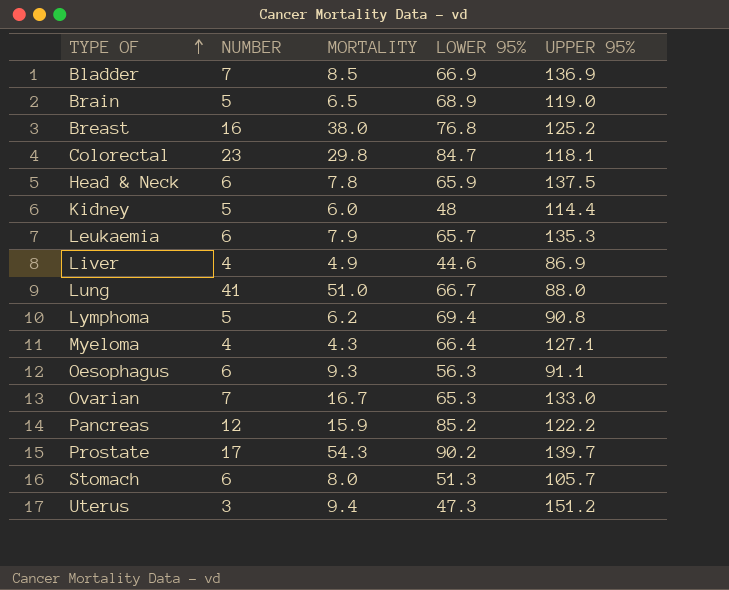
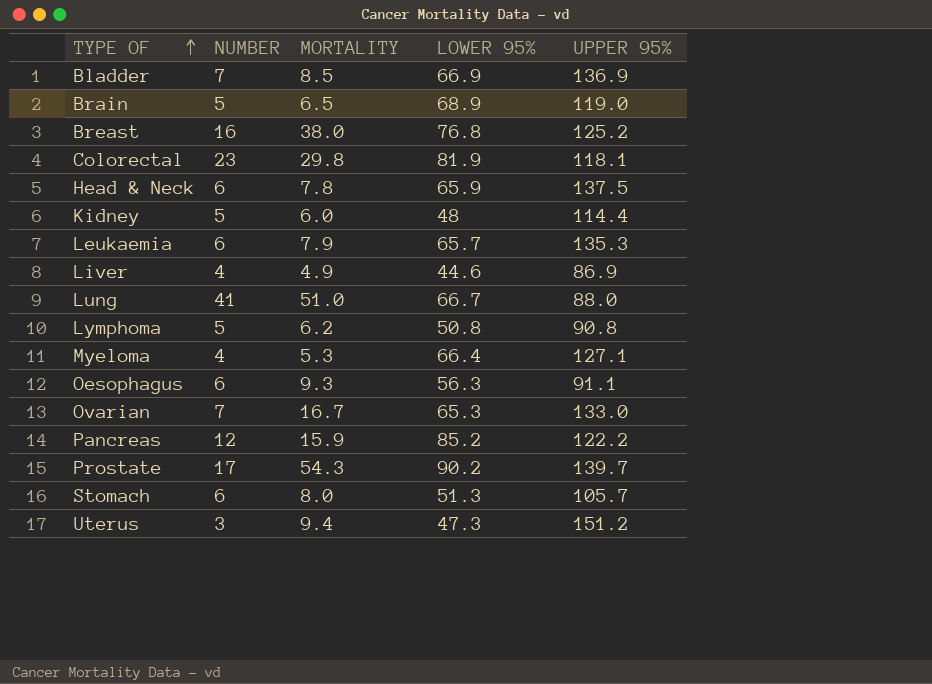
Colorectal | LOWER 95%: 84.7 -> 81.9
Lymphoma | LOWER 95%: 69.4 -> 50.8
Myeloma | MORTALITY: 4.3 -> 5.3

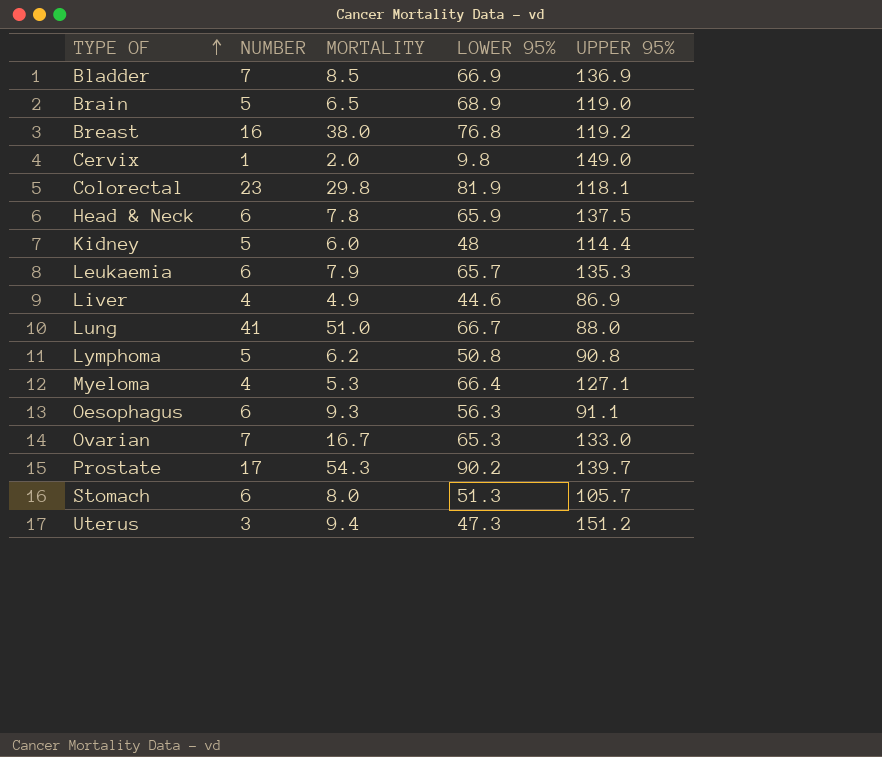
row Pancreas: 12 | 15.9 | 85.2 | 122.2 -> none
Breast | UPPER 95%: 125.2 -> 119.2
row Cervix: none -> 1 | 2.0 | 9.8 | 149.0

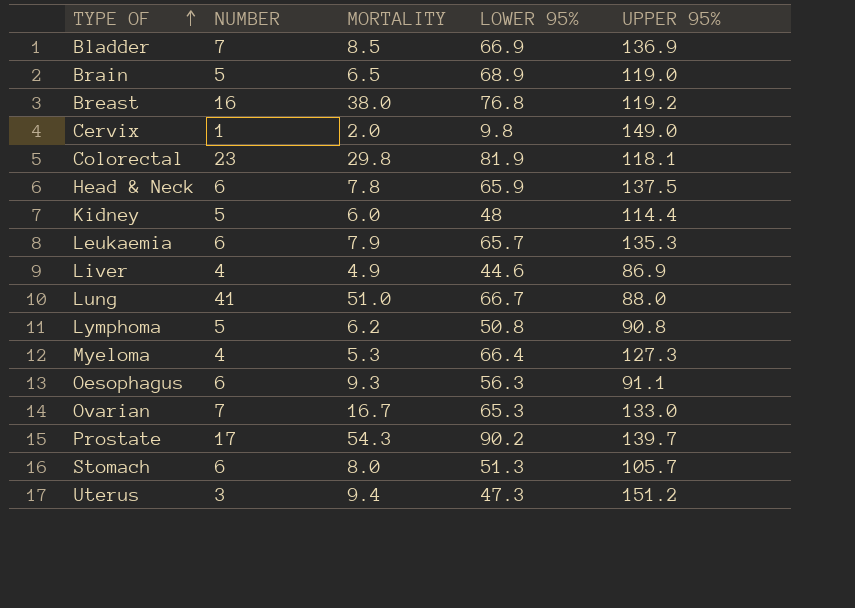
Myeloma | UPPER 95%: 127.1 -> 127.3

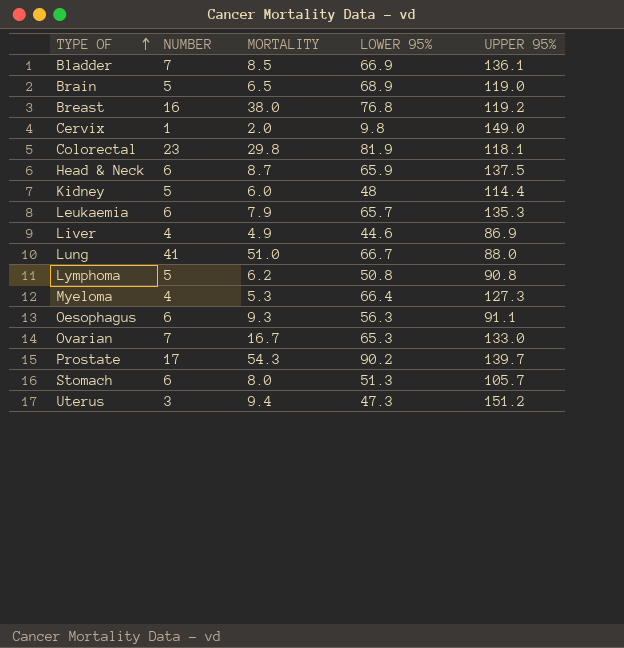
Bladder | UPPER 95%: 136.9 -> 136.1
Head & Neck | MORTALITY: 7.8 -> 8.7

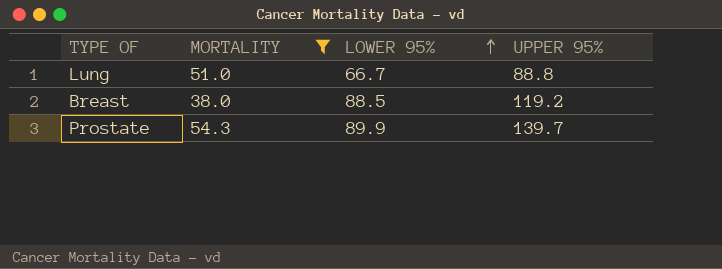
filter: none -> MORTALITY >= 38.0
row order: TYPE OF ascending -> LOWER 95% ascending
column NUMBER | position: 2 -> none
Lung | UPPER 95%: 88.0 -> 88.8
Breast | LOWER 95%: 76.8 -> 88.5
Prostate | LOWER 95%: 90.2 -> 89.9

